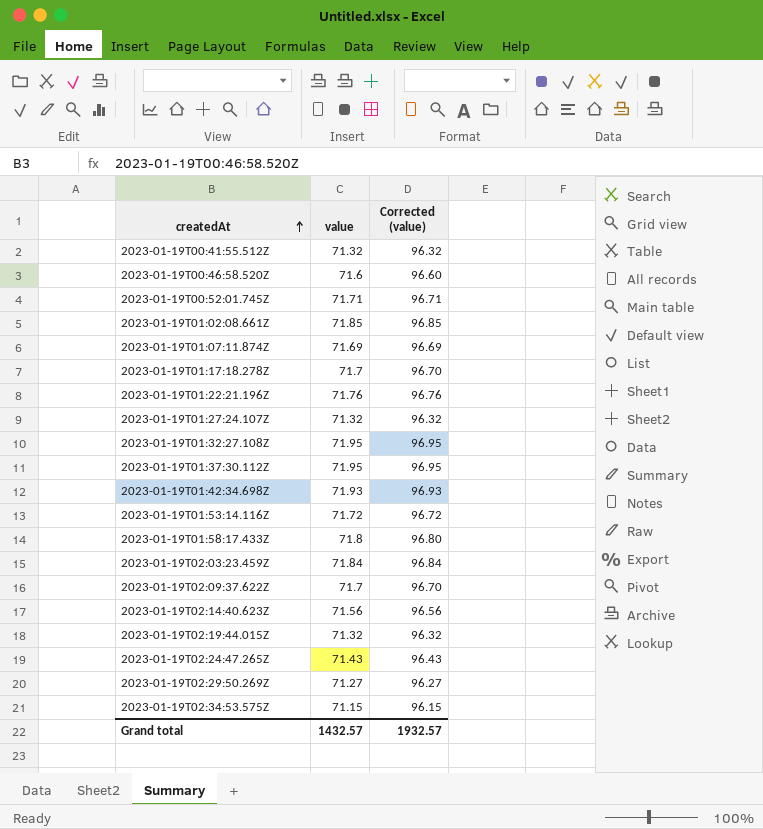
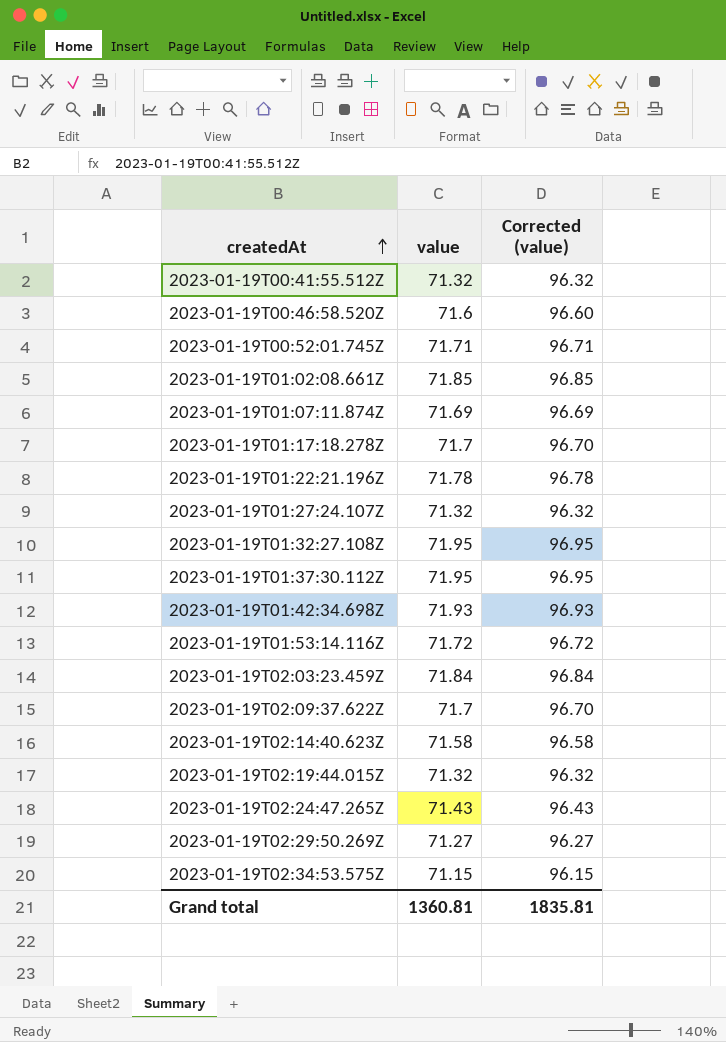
row 2023-01-19T01:58:17.433Z: 71.8 | 96.80 -> none
2023-01-19T01:22:21.196Z | value: 71.76 -> 71.78
2023-01-19T01:22:21.196Z | Corrected (value): 96.76 -> 96.78
2023-01-19T02:14:40.623Z | value: 71.56 -> 71.58
2023-01-19T02:14:40.623Z | Corrected (value): 96.56 -> 96.58
Grand total | value: 1432.57 -> 1360.81
Grand total | Corrected (value): 1932.57 -> 1835.81

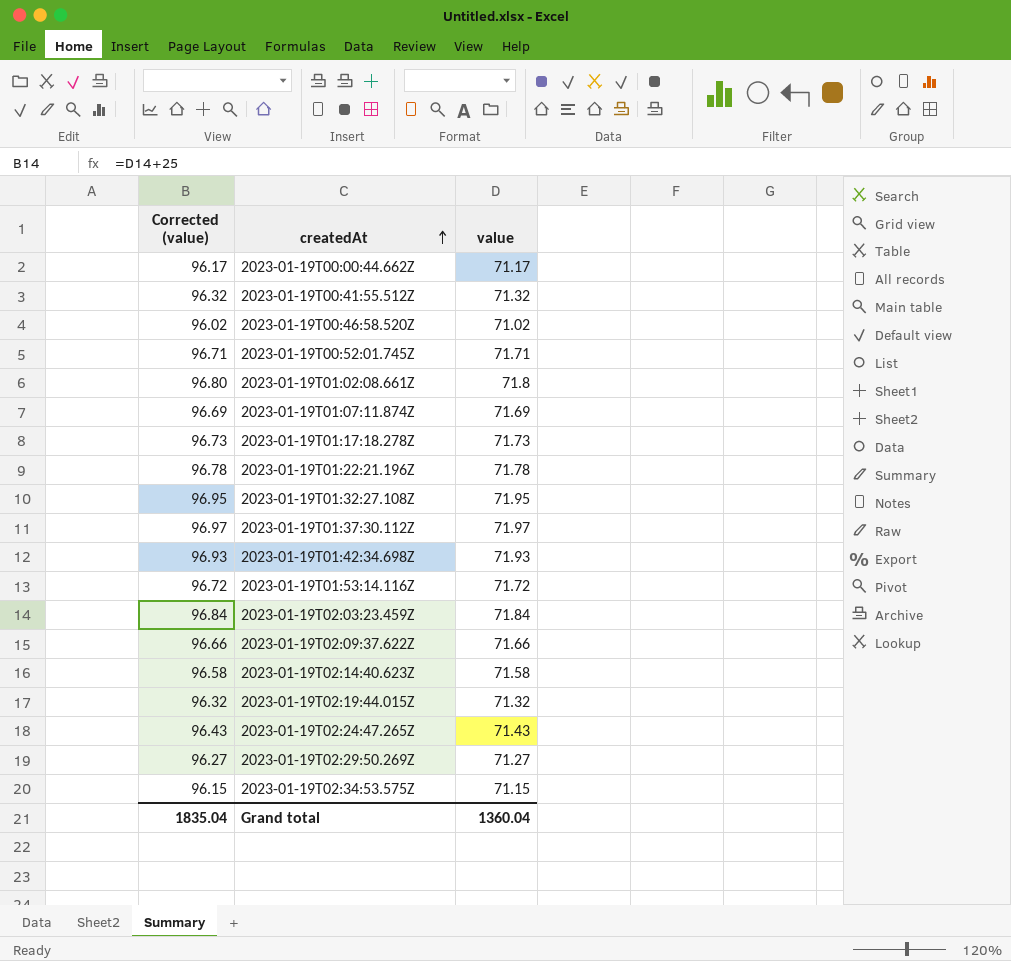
column Corrected (value) | position: 3 -> 1
row 2023-01-19T01:27:24.107Z: 71.32 | 96.32 -> none
row 2023-01-19T00:00:44.662Z: none -> 96.17 | 71.17
2023-01-19T00:46:58.520Z | Corrected (value): 96.60 -> 96.02
2023-01-19T00:46:58.520Z | value: 71.6 -> 71.02
2023-01-19T01:02:08.661Z | Corrected (value): 96.85 -> 96.80
2023-01-19T01:02:08.661Z | value: 71.85 -> 71.8
2023-01-19T01:17:18.278Z | Corrected (value): 96.70 -> 96.73
2023-01-19T01:17:18.278Z | value: 71.7 -> 71.73
2023-01-19T01:37:30.112Z | Corrected (value): 96.95 -> 96.97
2023-01-19T01:37:30.112Z | value: 71.95 -> 71.97
2023-01-19T02:09:37.622Z | Corrected (value): 96.70 -> 96.66
2023-01-19T02:09:37.622Z | value: 71.7 -> 71.66
Grand total | Corrected (value): 1835.81 -> 1835.04
Grand total | value: 1360.81 -> 1360.04

